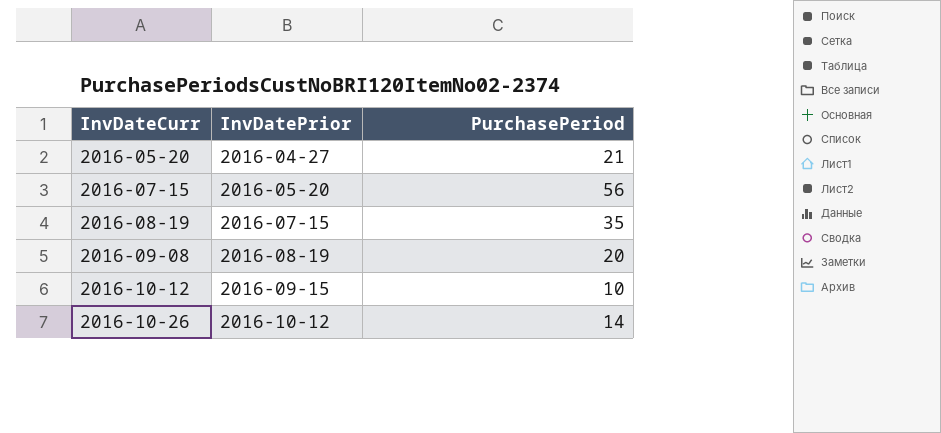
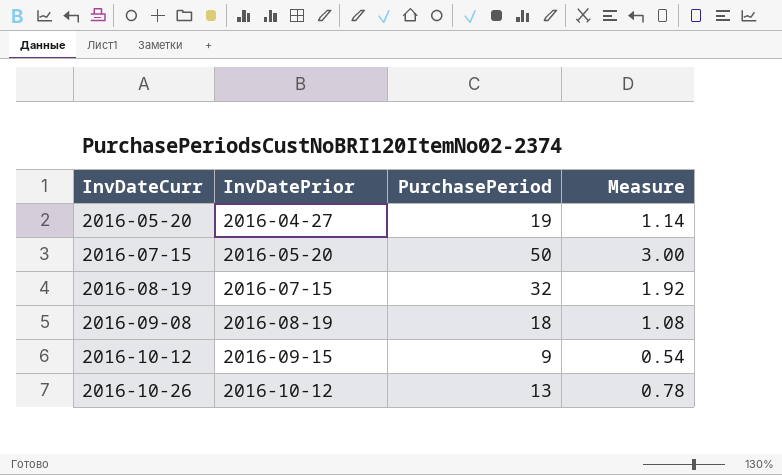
column Measure | formula: none -> [PurchasePeriod] * 0.06
2016-05-20 | PurchasePeriod: 21 -> 19
2016-07-15 | PurchasePeriod: 56 -> 50
2016-08-19 | PurchasePeriod: 35 -> 32
2016-09-08 | PurchasePeriod: 20 -> 18
2016-10-12 | PurchasePeriod: 10 -> 9
2016-10-26 | PurchasePeriod: 14 -> 13

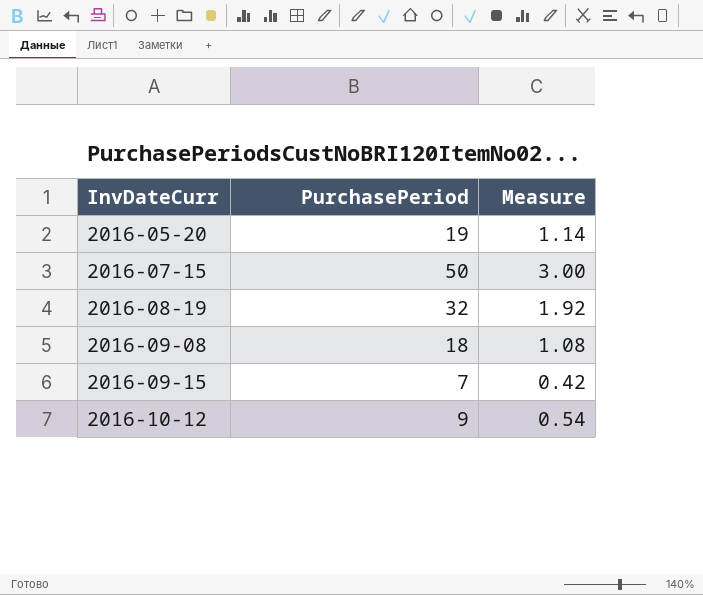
column InvDatePrior | position: 2 -> none
row 2016-10-26: 2016-10-12 | 13 | 0.78 -> none
row 2016-09-15: none -> 7 | 0.42

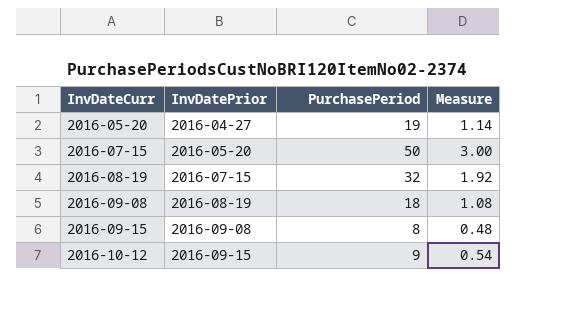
column InvDatePrior | position: none -> 2
2016-09-15 | PurchasePeriod: 7 -> 8
2016-09-15 | Measure: 0.42 -> 0.48

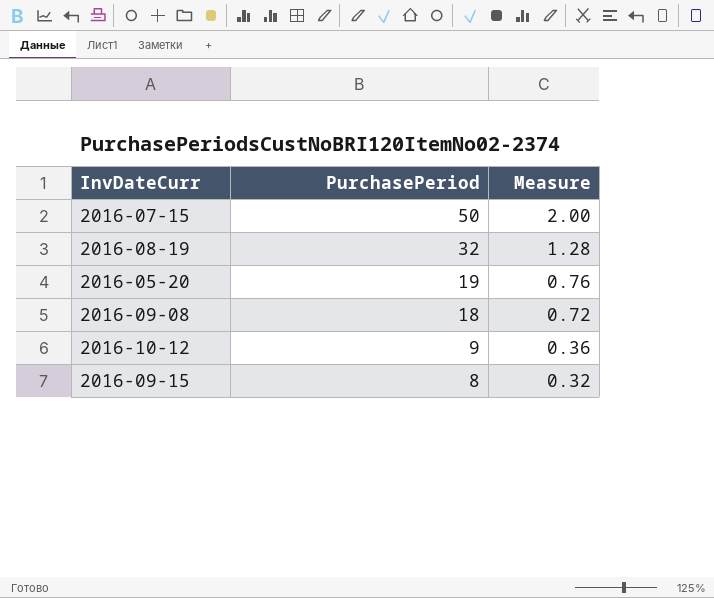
row order: InvDateCurr ascending -> PurchasePeriod descending
column InvDatePrior | position: 2 -> none
column Measure | formula: [PurchasePeriod] * 0.06 -> [PurchasePeriod] * 0.04

